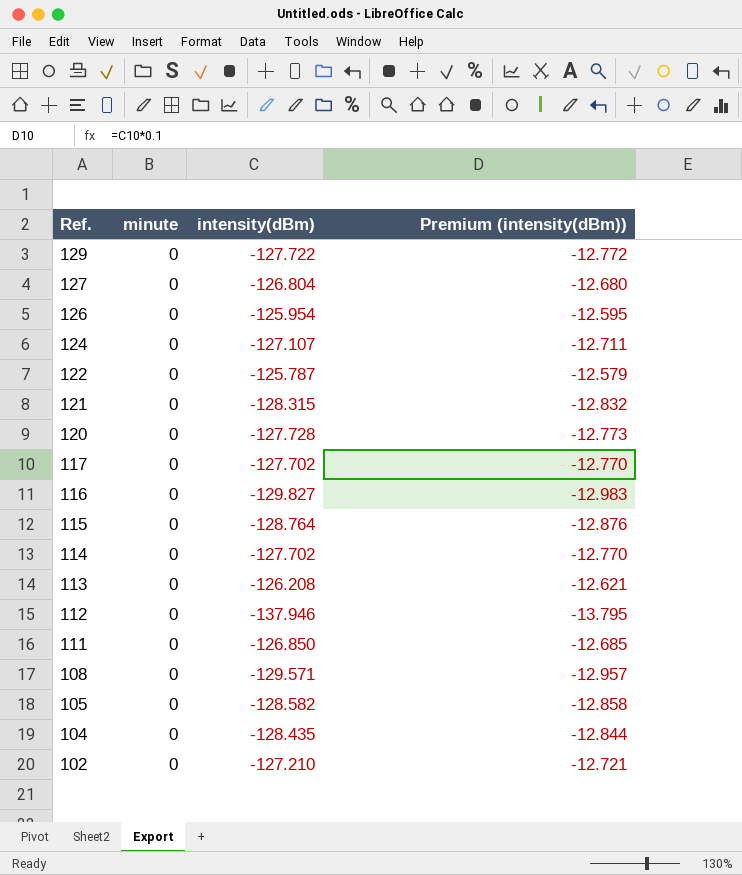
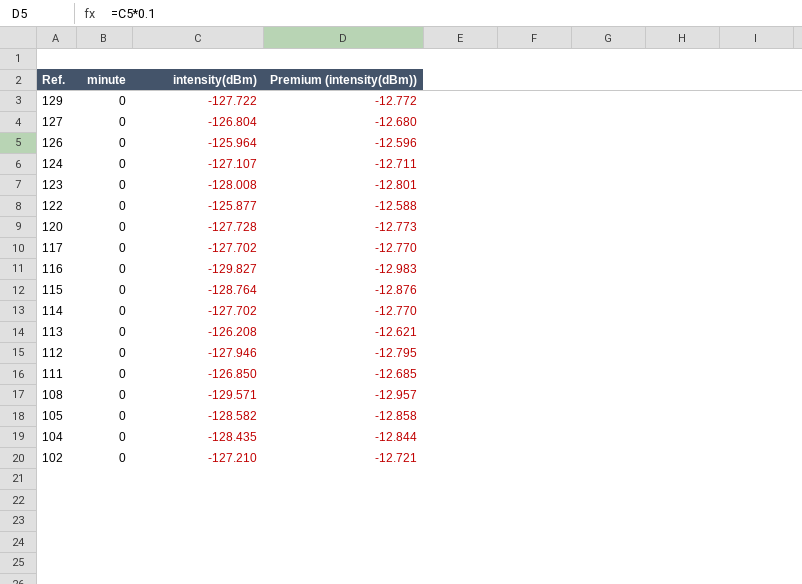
row 121: 0 | -128.315 | -12.832 -> none
126 | intensity(dBm): -125.954 -> -125.964
126 | Premium (intensity(dBm)): -12.595 -> -12.596
row 123: none -> 0 | -128.008 | -12.801
122 | intensity(dBm): -125.787 -> -125.877
122 | Premium (intensity(dBm)): -12.579 -> -12.588
112 | intensity(dBm): -137.946 -> -127.946
112 | Premium (intensity(dBm)): -13.795 -> -12.795

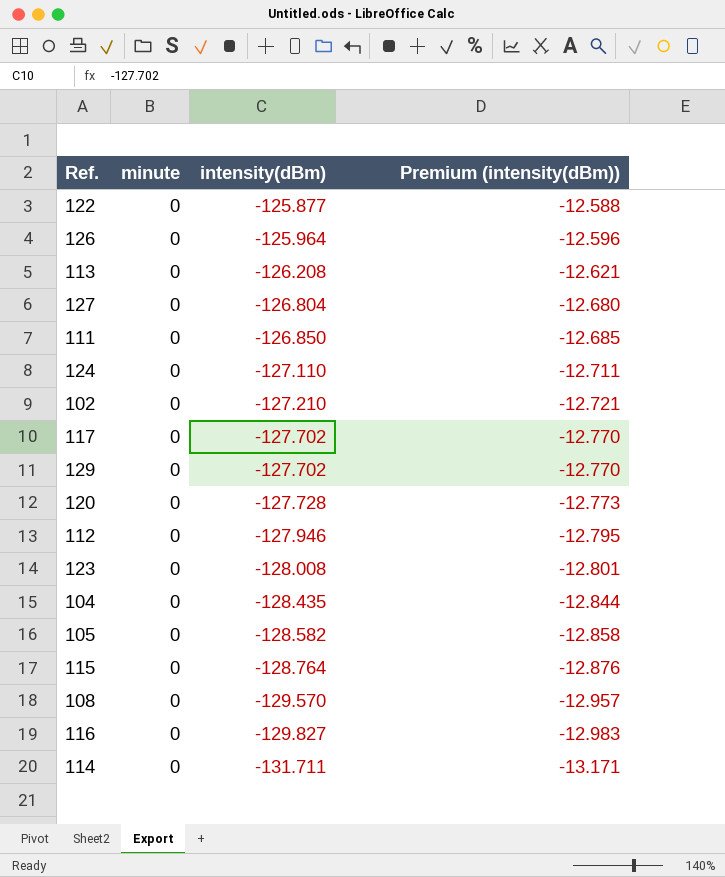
row order: Ref. descending -> intensity(dBm) descending
124 | intensity(dBm): -127.107 -> -127.110
129 | intensity(dBm): -127.722 -> -127.702
129 | Premium (intensity(dBm)): -12.772 -> -12.770
108 | intensity(dBm): -129.571 -> -129.570
114 | intensity(dBm): -127.702 -> -131.711
114 | Premium (intensity(dBm)): -12.770 -> -13.171

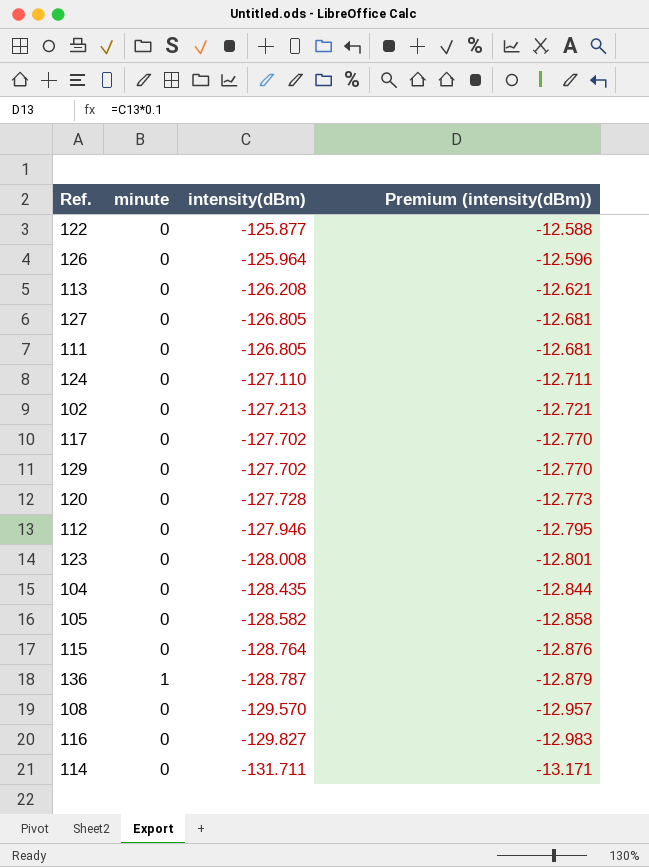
127 | intensity(dBm): -126.804 -> -126.805
127 | Premium (intensity(dBm)): -12.680 -> -12.681
111 | intensity(dBm): -126.850 -> -126.805
111 | Premium (intensity(dBm)): -12.685 -> -12.681
102 | intensity(dBm): -127.210 -> -127.213
row 136: none -> 1 | -128.787 | -12.879

